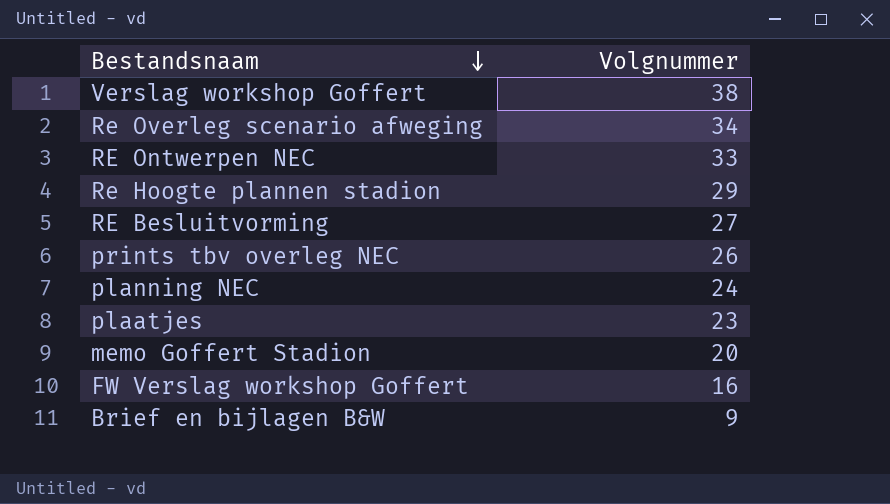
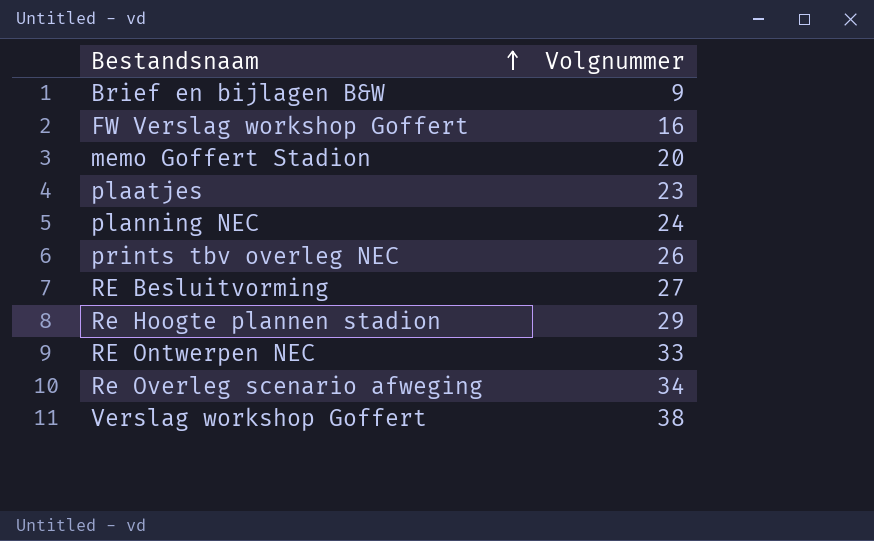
row order: Bestandsnaam descending -> Bestandsnaam ascending

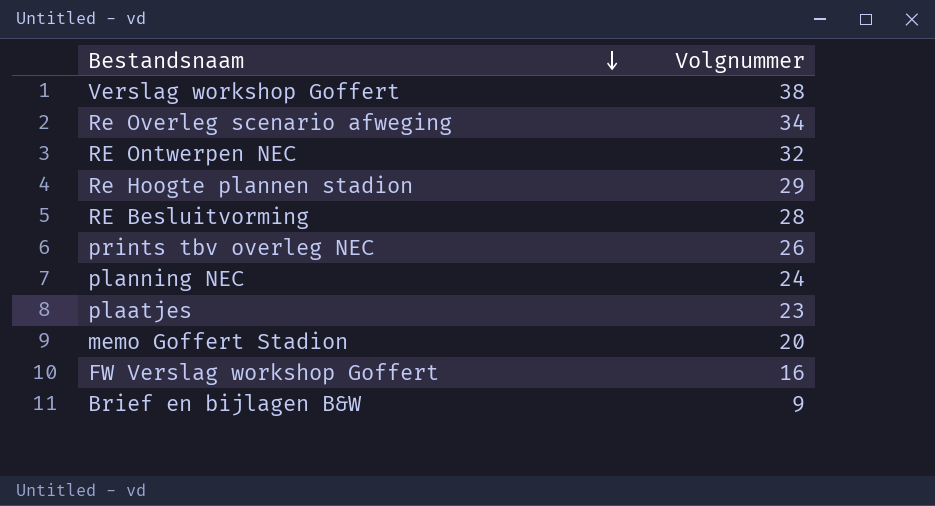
row order: Bestandsnaam ascending -> Bestandsnaam descending
RE Ontwerpen NEC | Volgnummer: 33 -> 32
RE Besluitvorming | Volgnummer: 27 -> 28

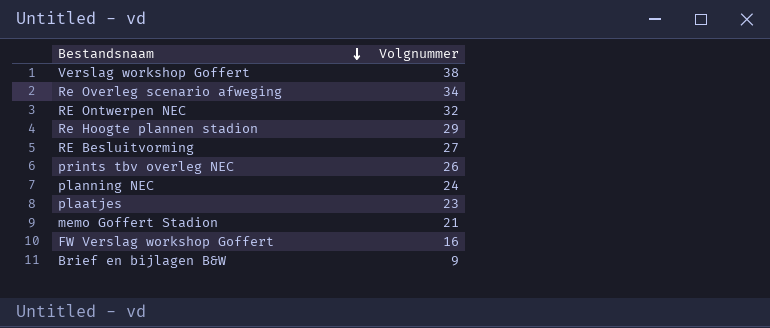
RE Besluitvorming | Volgnummer: 28 -> 27
memo Goffert Stadion | Volgnummer: 20 -> 21

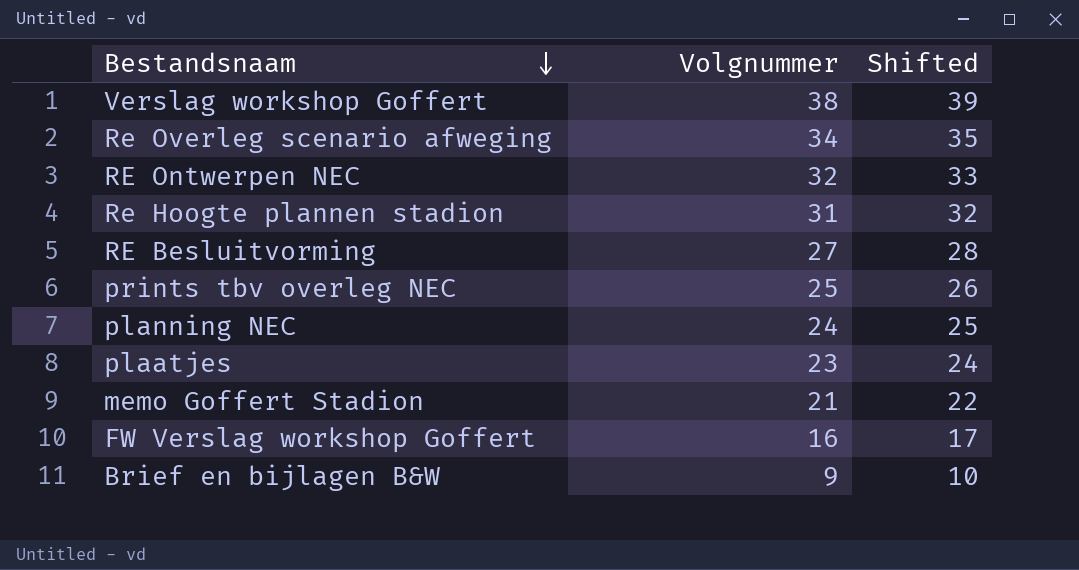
column Shifted | formula: none -> [Volgnummer] + 1
Re Hoogte plannen stadion | Volgnummer: 29 -> 31
prints tbv overleg NEC | Volgnummer: 26 -> 25

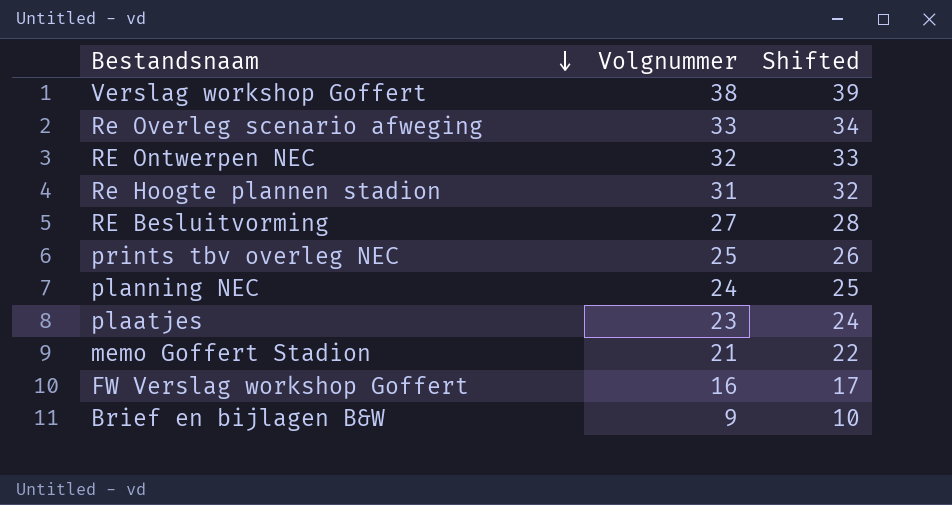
Re Overleg scenario afweging | Volgnummer: 34 -> 33
Re Overleg scenario afweging | Shifted: 35 -> 34

